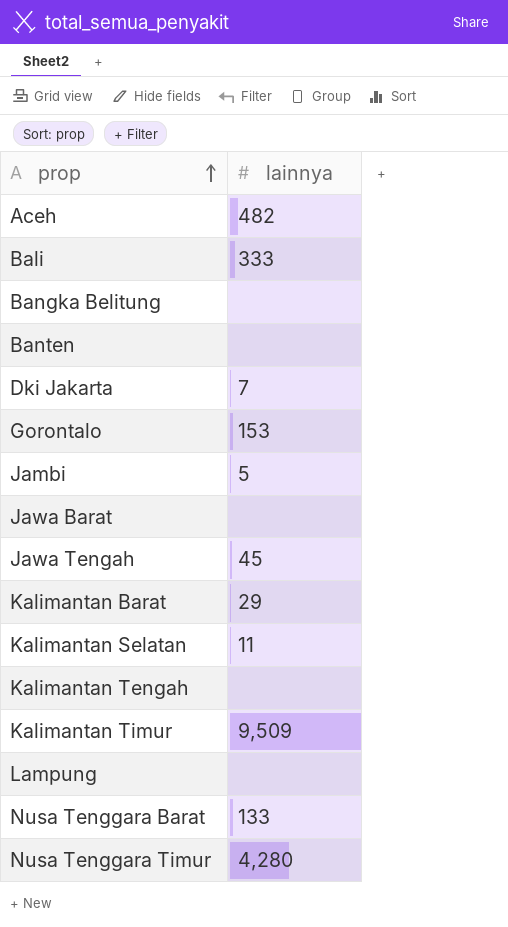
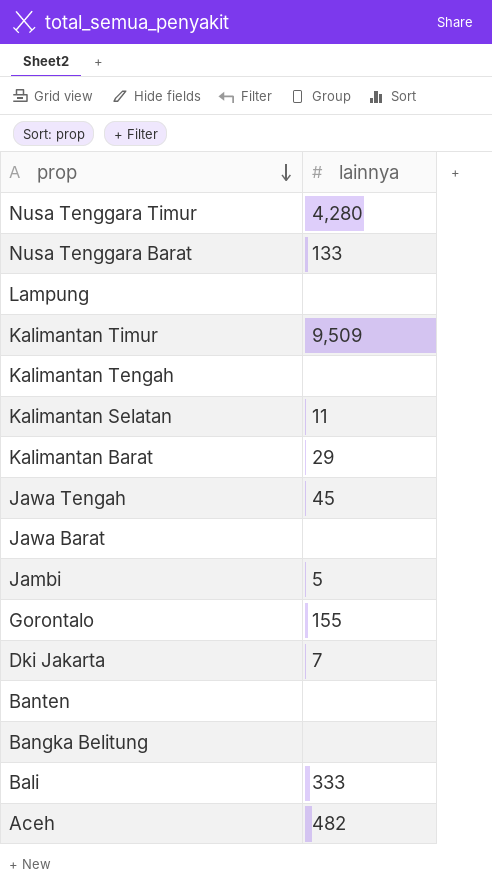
row order: prop ascending -> prop descending
Gorontalo | lainnya: 153 -> 155

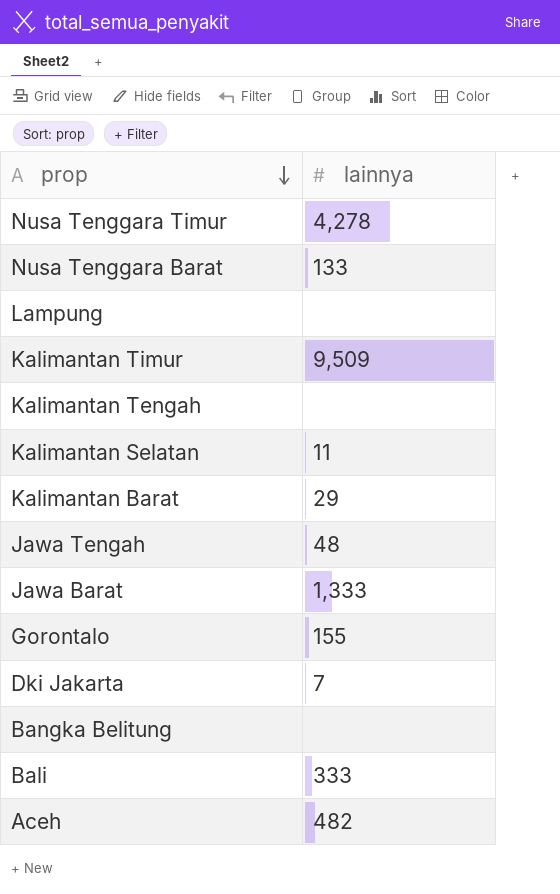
row Jambi: 5 -> none
row Banten: none -> none
Nusa Tenggara Timur | lainnya: 4,280 -> 4,278
Jawa Tengah | lainnya: 45 -> 48
Jawa Barat | lainnya: none -> 1,333

